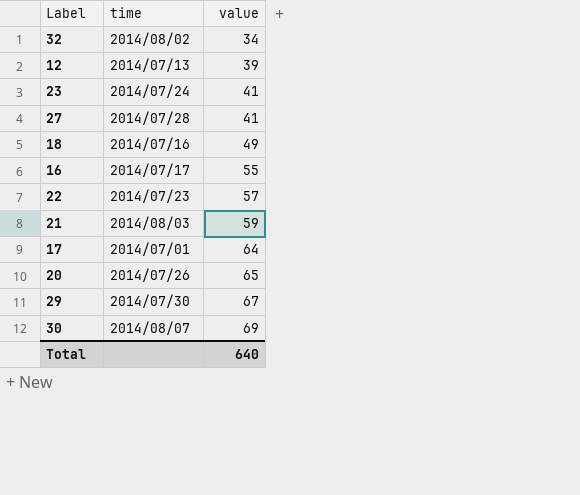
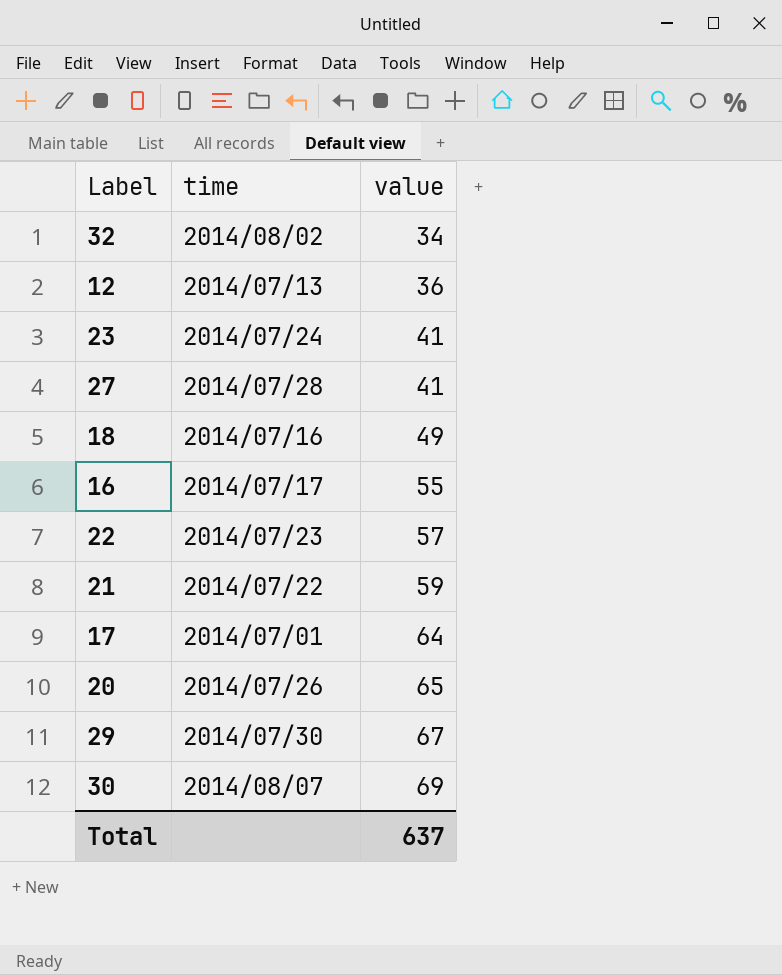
12 | value: 39 -> 36
21 | time: 2014/08/03 -> 2014/07/22
Total | value: 640 -> 637

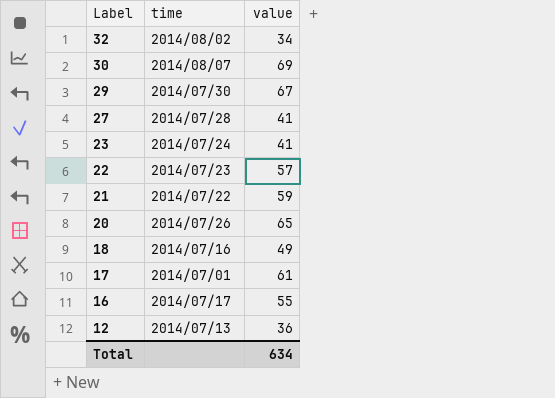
row order: value ascending -> Label descending
17 | value: 64 -> 61
Total | value: 637 -> 634

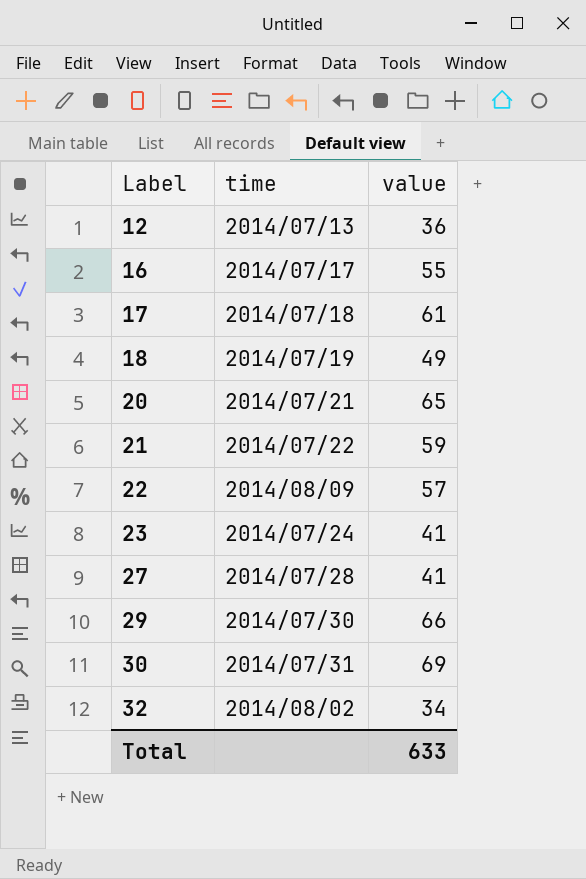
row order: Label descending -> Label ascending
17 | time: 2014/07/01 -> 2014/07/18
18 | time: 2014/07/16 -> 2014/07/19
20 | time: 2014/07/26 -> 2014/07/21
22 | time: 2014/07/23 -> 2014/08/09
29 | value: 67 -> 66
30 | time: 2014/08/07 -> 2014/07/31
Total | value: 634 -> 633

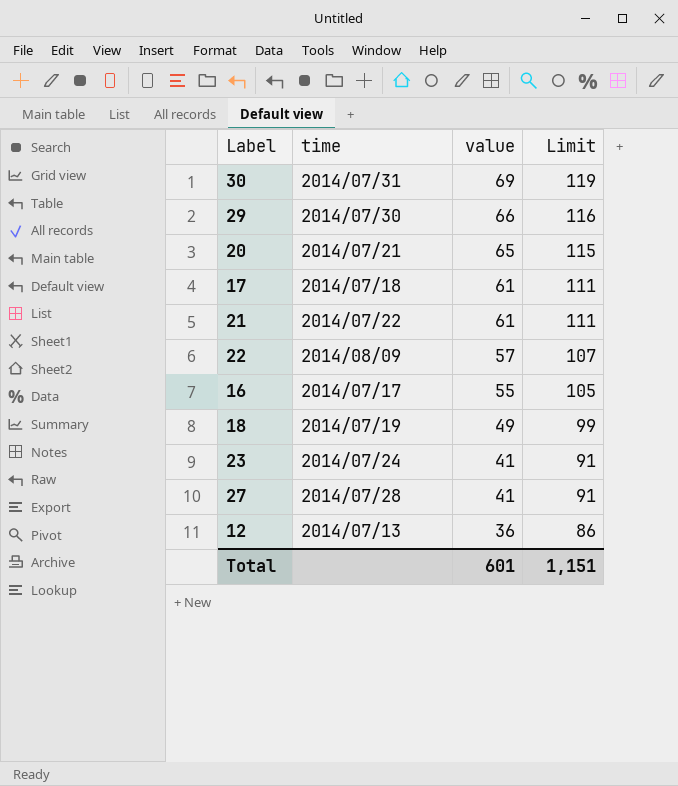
row order: Label ascending -> value descending
column Limit | formula: none -> [value] + 50
row 32: 2014/08/02 | 34 -> none
21 | value: 59 -> 61
Total | value: 633 -> 601

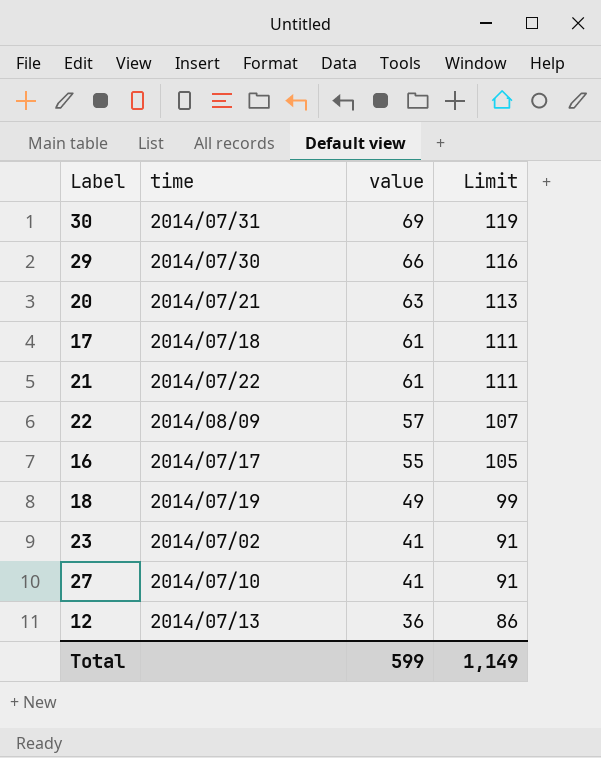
20 | value: 65 -> 63
20 | Limit: 115 -> 113
23 | time: 2014/07/24 -> 2014/07/02
27 | time: 2014/07/28 -> 2014/07/10
Total | value: 601 -> 599
Total | Limit: 1,151 -> 1,149

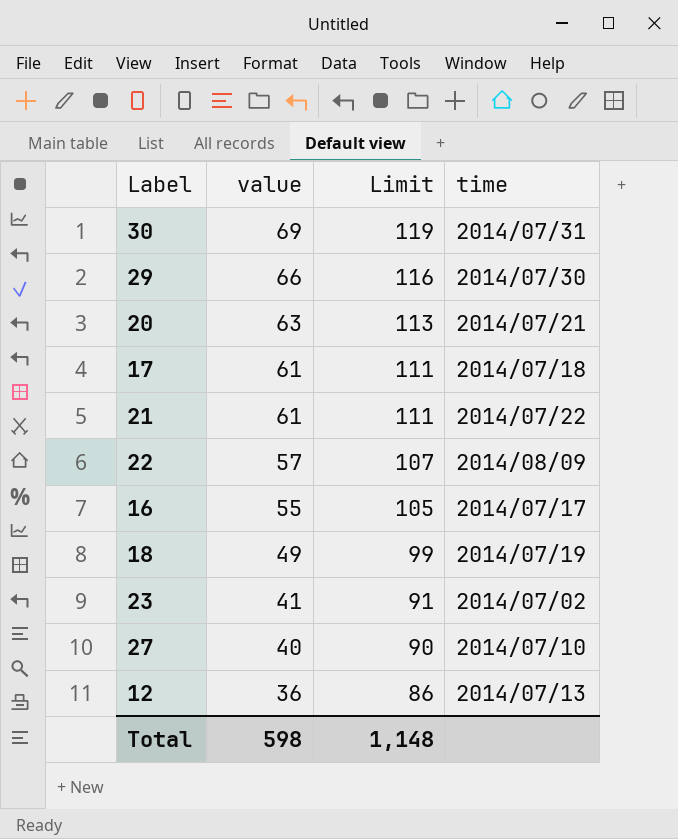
column time | position: 2 -> 4
27 | value: 41 -> 40
27 | Limit: 91 -> 90
Total | value: 599 -> 598
Total | Limit: 1,149 -> 1,148

